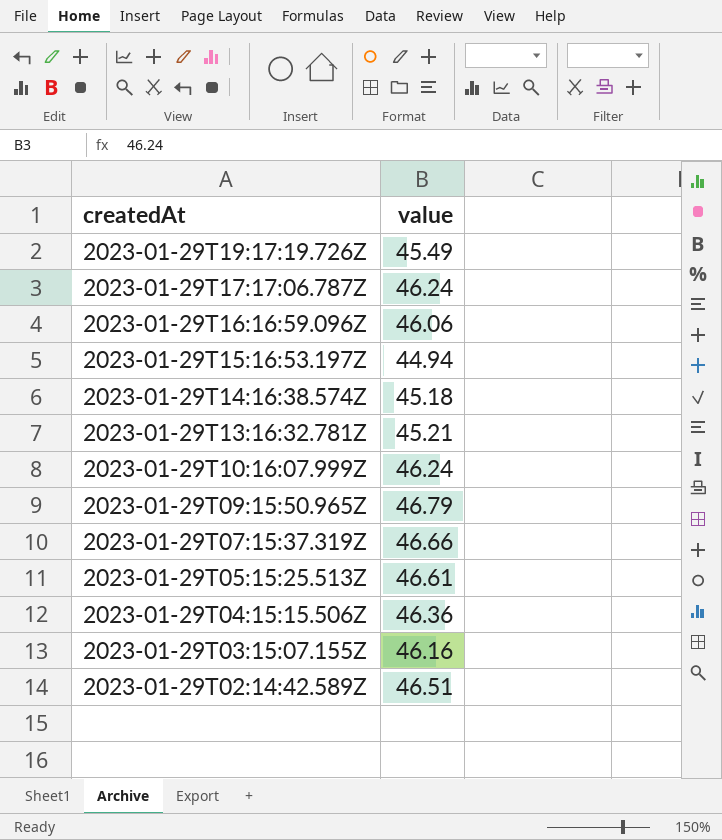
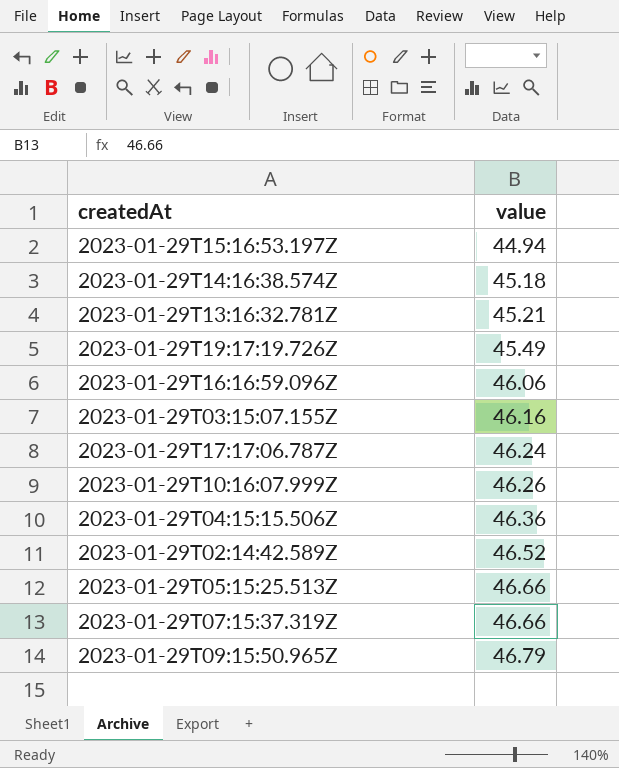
row order: createdAt descending -> value ascending
2023-01-29T10:16:07.999Z | value: 46.24 -> 46.26
2023-01-29T02:14:42.589Z | value: 46.51 -> 46.52
2023-01-29T05:15:25.513Z | value: 46.61 -> 46.66

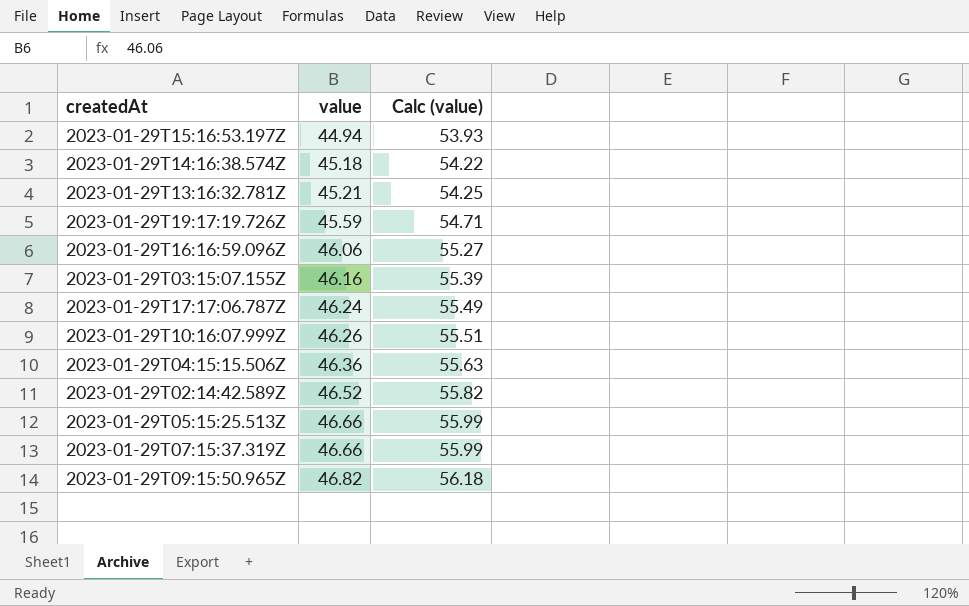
column Calc (value) | formula: none -> [value] * 1.2
2023-01-29T19:17:19.726Z | value: 45.49 -> 45.59
2023-01-29T09:15:50.965Z | value: 46.79 -> 46.82

